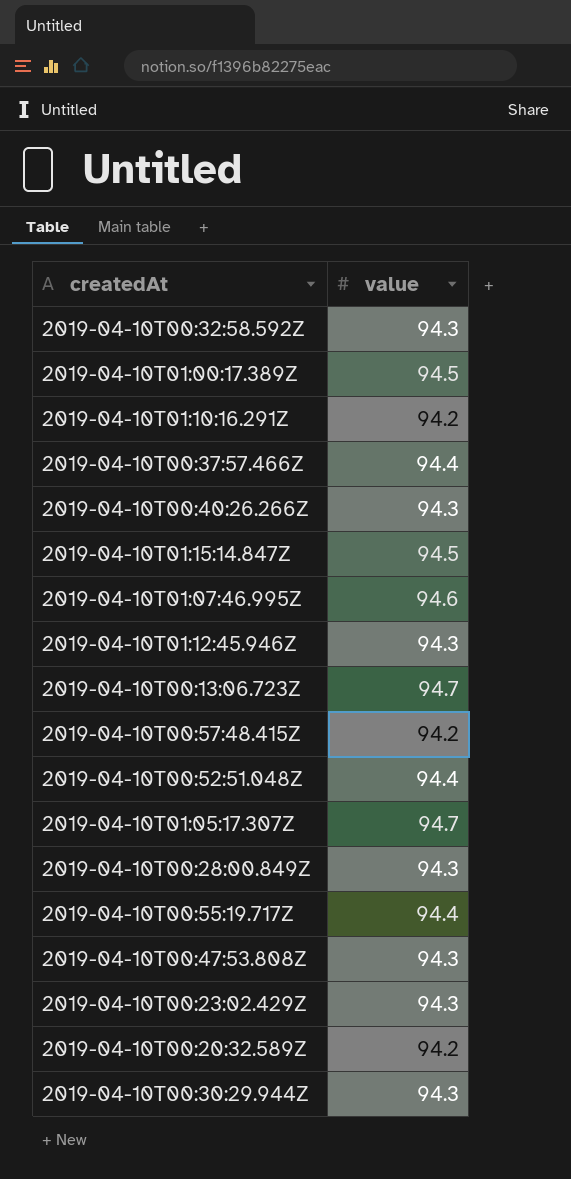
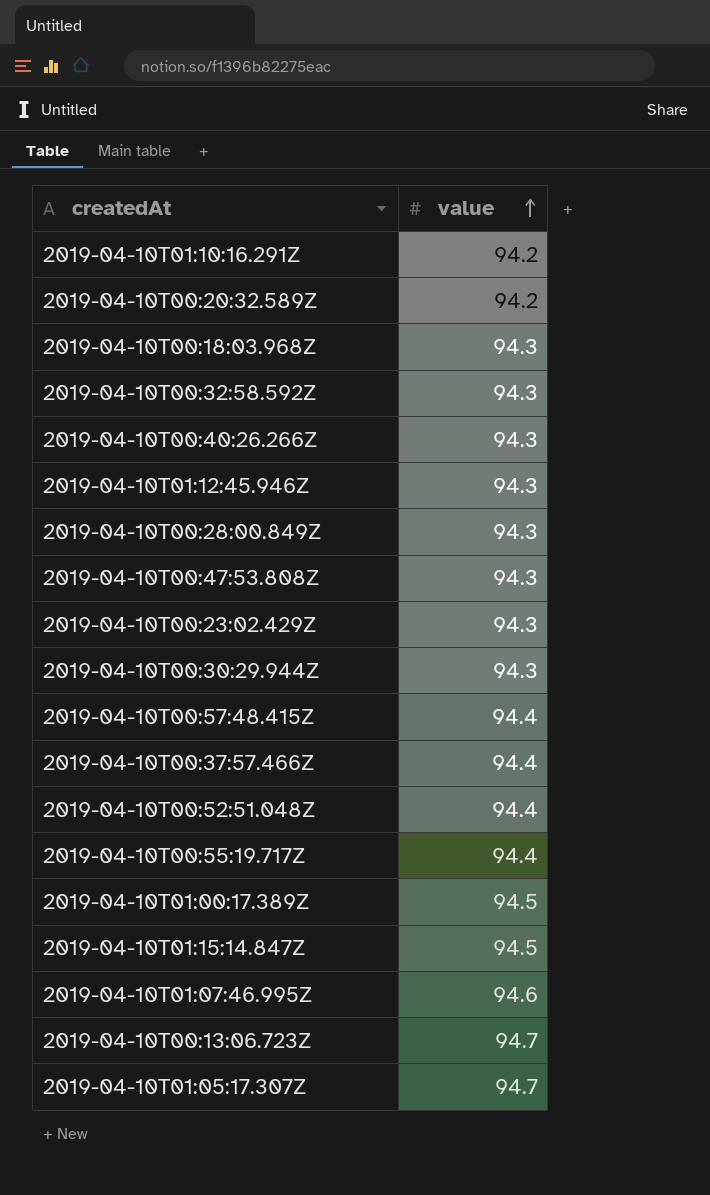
row order: none -> value ascending
row 2019-04-10T00:18:03.968Z: none -> 94.3
2019-04-10T00:57:48.415Z | value: 94.2 -> 94.4

